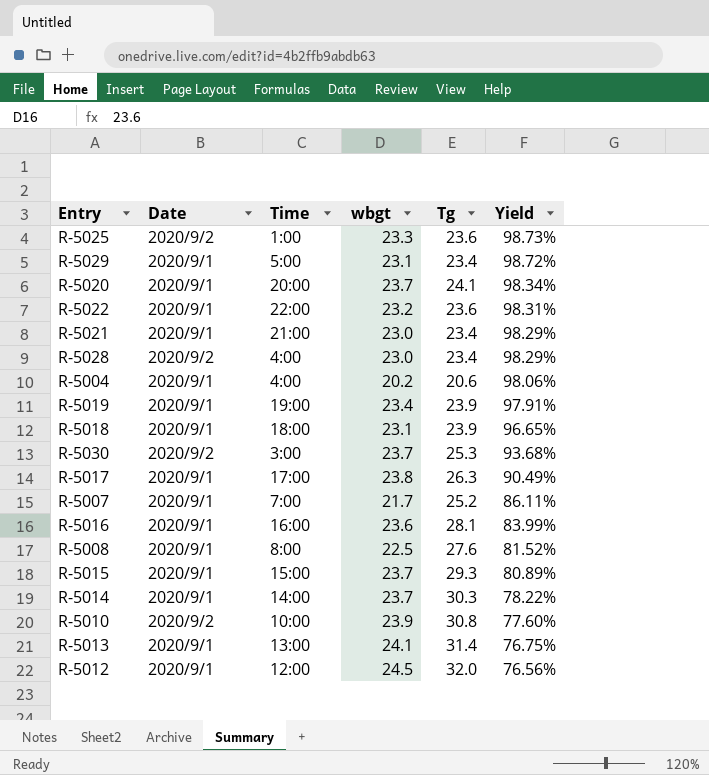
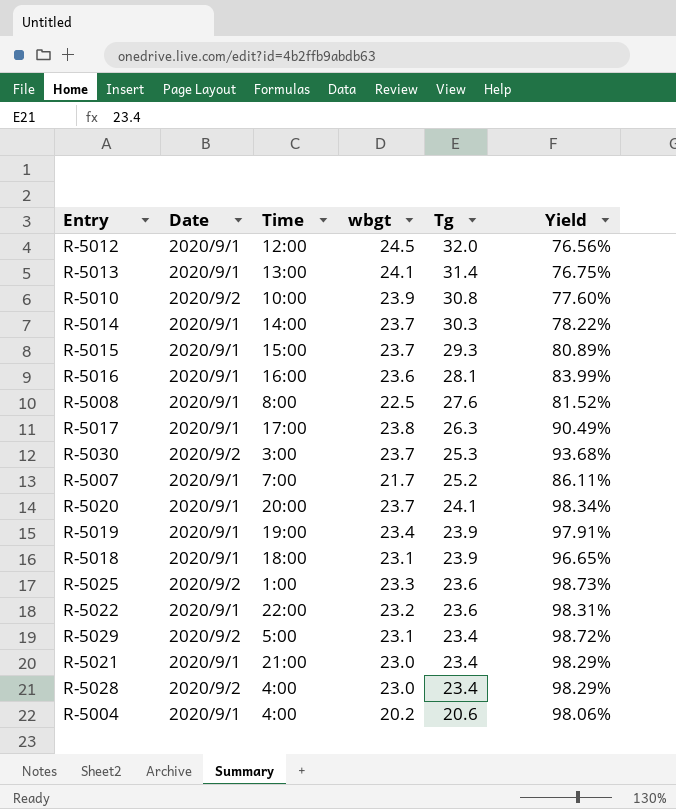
row order: Yield descending -> Tg descending
R-5029 | Date: 2020/9/1 -> 2020/9/2

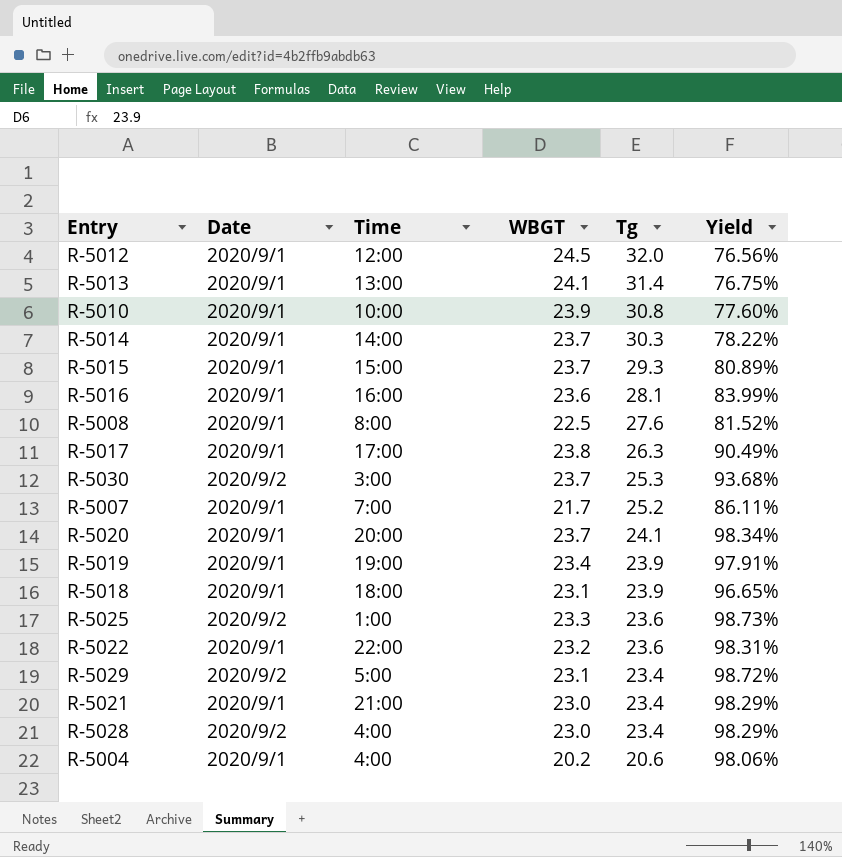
column name: wbgt -> WBGT
R-5010 | Date: 2020/9/2 -> 2020/9/1

